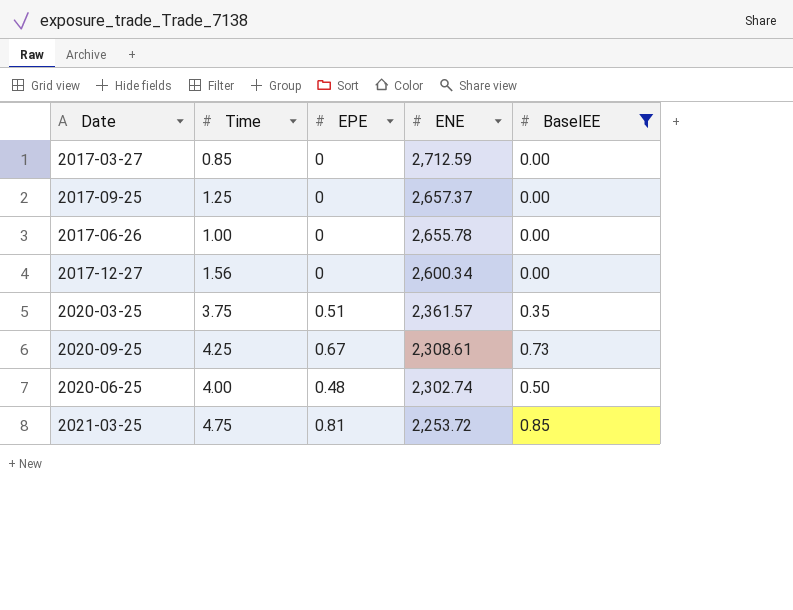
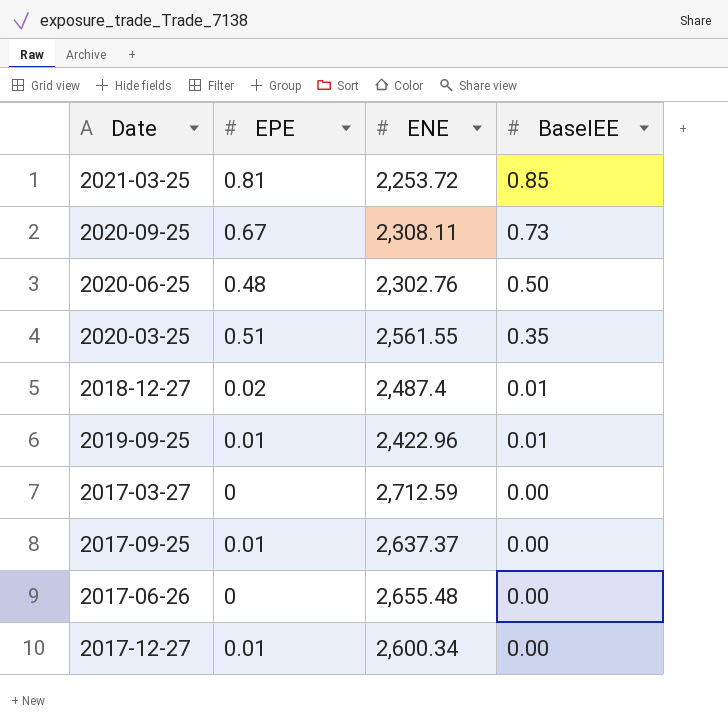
filter: BaselEE != 0.01 -> none
row order: ENE descending -> BaselEE descending
column Time | position: 2 -> none
2020-09-25 | ENE: 2,308.61 -> 2,308.11
2020-06-25 | ENE: 2,302.74 -> 2,302.76
2020-03-25 | ENE: 2,361.57 -> 2,561.55
2017-09-25 | EPE: 0 -> 0.01
2017-09-25 | ENE: 2,657.37 -> 2,637.37
2017-06-26 | ENE: 2,655.78 -> 2,655.48
2017-12-27 | EPE: 0 -> 0.01

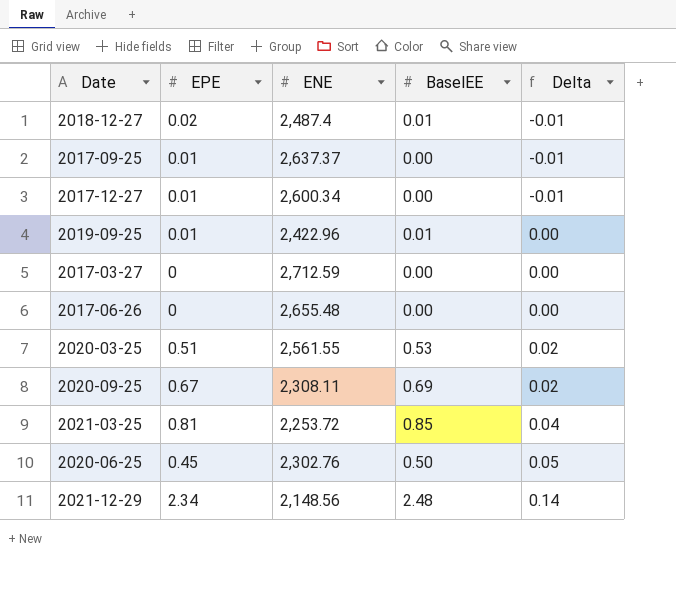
row order: BaselEE descending -> Delta ascending
column Delta | formula: none -> [BaselEE] - [EPE]
2020-03-25 | BaselEE: 0.35 -> 0.53
2020-09-25 | BaselEE: 0.73 -> 0.69
2020-06-25 | EPE: 0.48 -> 0.45
row 2021-12-29: none -> 2.34 | 2,148.56 | 2.48 | 0.14

